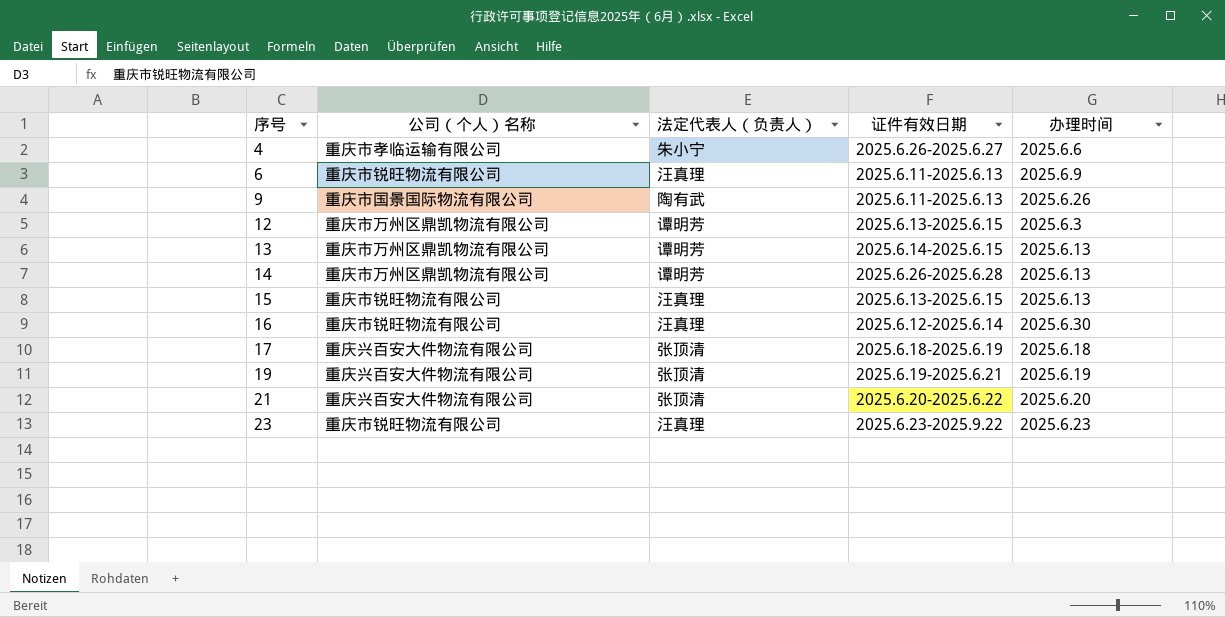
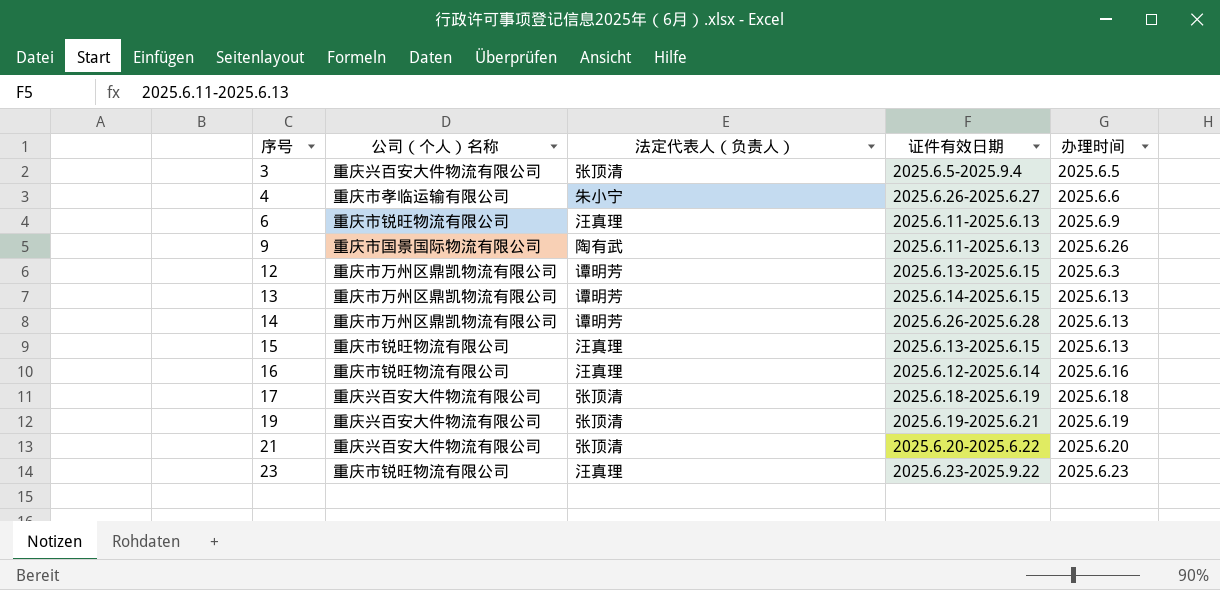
row 3: none -> 重庆兴百安大件物流有限公司 | 张顶清 | 2025.6.5-2025.9.4 | 2025.6.5
16 | 办理时间: 2025.6.30 -> 2025.6.16

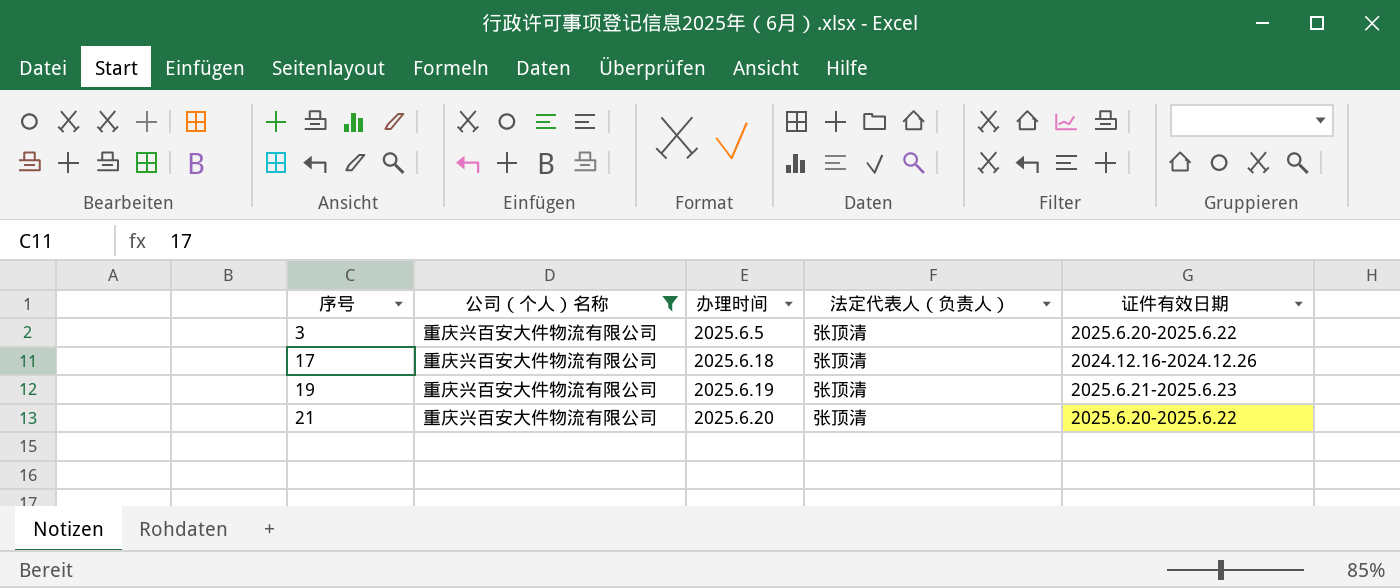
filter: none -> 公司（个人）名称 = 重庆兴百安大件物流有限公司
column 办理时间 | position: 5 -> 3
3 | 证件有效日期: 2025.6.5-2025.9.4 -> 2025.6.20-2025.6.22
17 | 证件有效日期: 2025.6.18-2025.6.19 -> 2024.12.16-2024.12.26
19 | 证件有效日期: 2025.6.19-2025.6.21 -> 2025.6.21-2025.6.23

